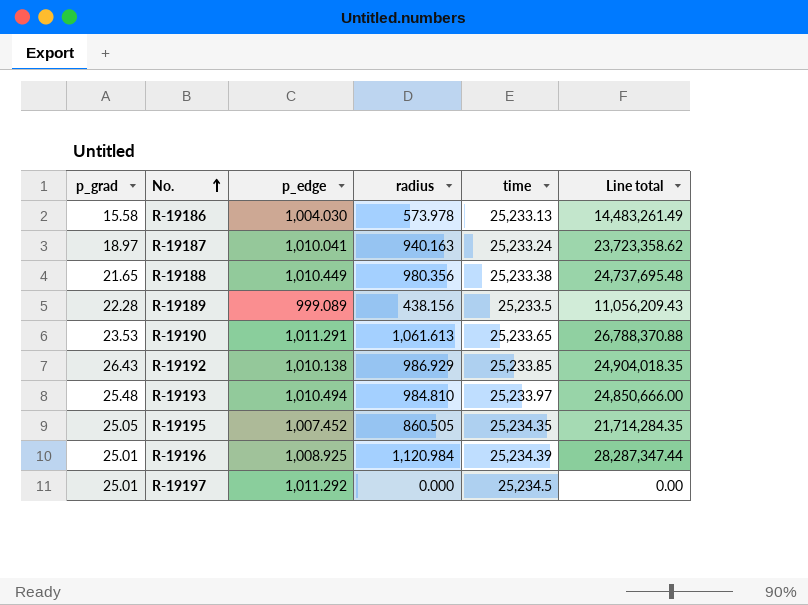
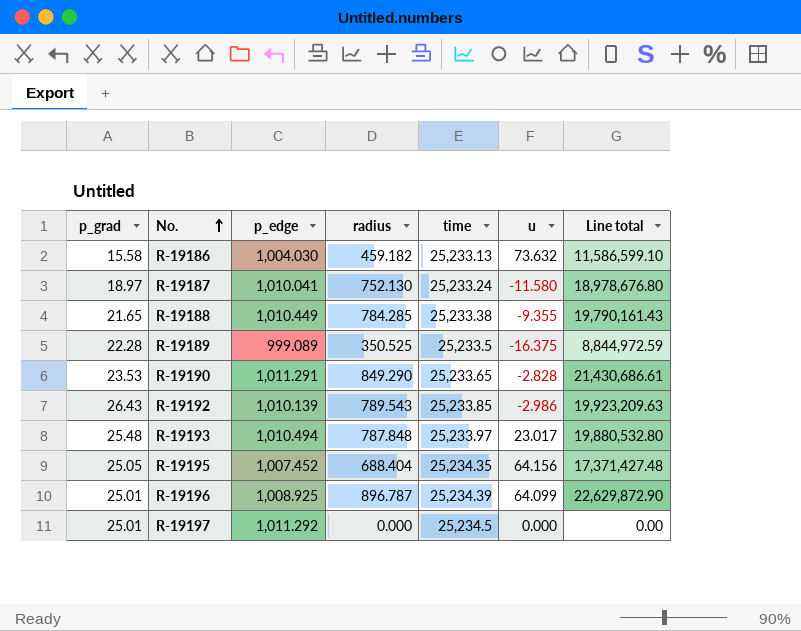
column u | position: none -> 6
R-19186 | radius: 573.978 -> 459.182
R-19186 | Line total: 14,483,261.49 -> 11,586,599.10
R-19187 | radius: 940.163 -> 752.130
R-19187 | Line total: 23,723,358.62 -> 18,978,676.80
R-19188 | radius: 980.356 -> 784.285
R-19188 | Line total: 24,737,695.48 -> 19,790,161.43
R-19189 | radius: 438.156 -> 350.525
R-19189 | Line total: 11,056,209.43 -> 8,844,972.59
R-19190 | radius: 1,061.613 -> 849.290
R-19190 | Line total: 26,788,370.88 -> 21,430,686.61
R-19192 | p_edge: 1,010.138 -> 1,010.139
R-19192 | radius: 986.929 -> 789.543
R-19192 | Line total: 24,904,018.35 -> 19,923,209.63
R-19193 | radius: 984.810 -> 787.848
R-19193 | Line total: 24,850,666.00 -> 19,880,532.80
R-19195 | radius: 860.505 -> 688.404
R-19195 | Line total: 21,714,284.35 -> 17,371,427.48
R-19196 | radius: 1,120.984 -> 896.787
R-19196 | Line total: 28,287,347.44 -> 22,629,872.90

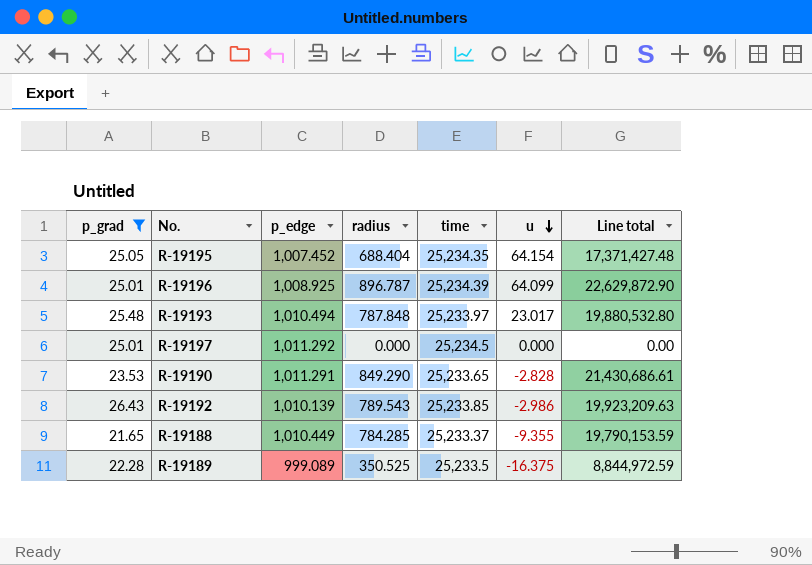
filter: none -> p_grad >= 21.65
row order: No. ascending -> u descending
R-19195 | u: 64.156 -> 64.154
R-19188 | time: 25,233.38 -> 25,233.37
R-19188 | Line total: 19,790,161.43 -> 19,790,153.59

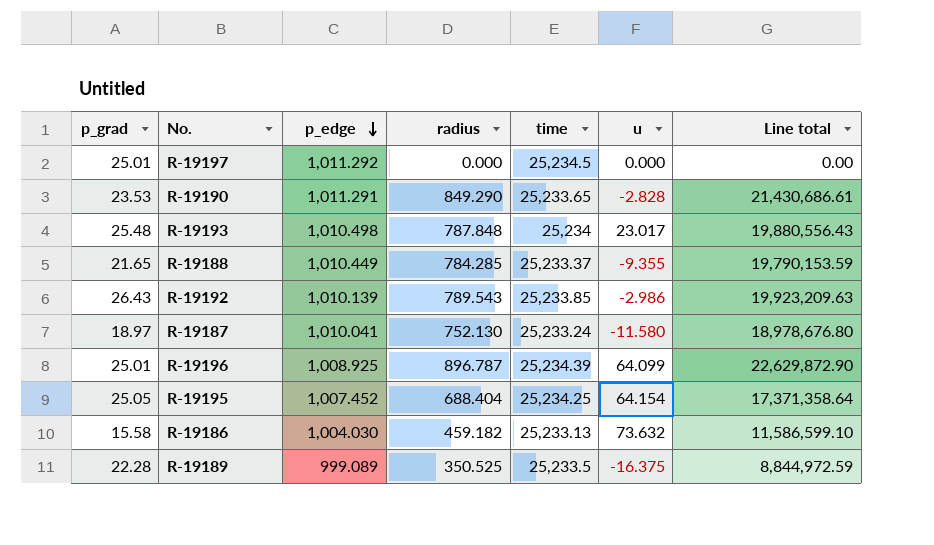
filter: p_grad >= 21.65 -> none
row order: u descending -> p_edge descending
R-19193 | p_edge: 1,010.494 -> 1,010.498
R-19193 | time: 25,233.97 -> 25,234
R-19193 | Line total: 19,880,532.80 -> 19,880,556.43
R-19195 | time: 25,234.35 -> 25,234.25
R-19195 | Line total: 17,371,427.48 -> 17,371,358.64

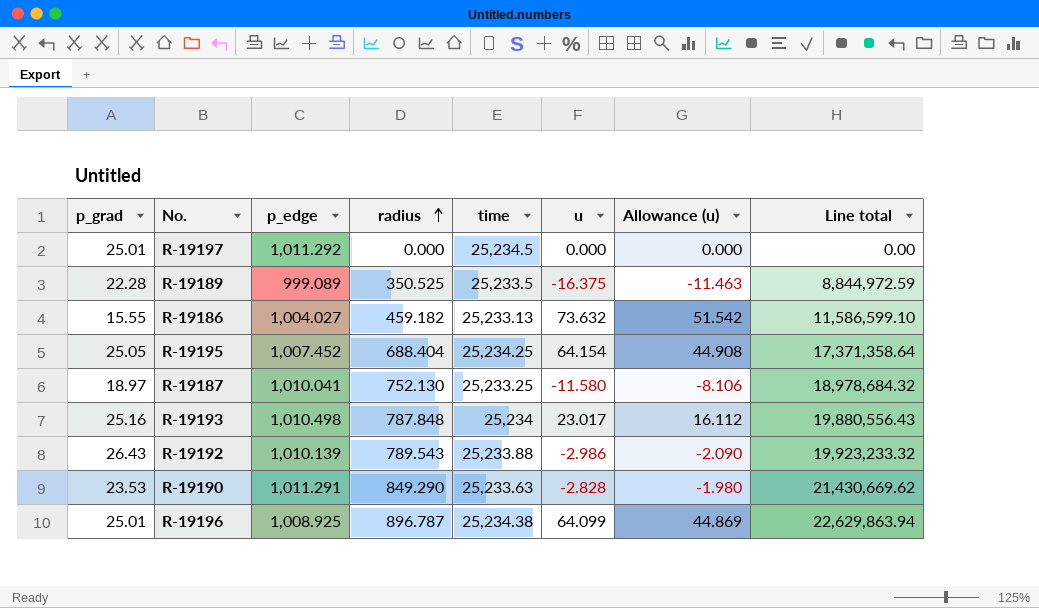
row order: p_edge descending -> radius ascending
column Allowance (u) | formula: none -> [u] * 0.7
row R-19188: 21.65 | 1,010.449 | 784.285 | 25,233.37 | -9.355 | 19,790,153.59 -> none
R-19186 | p_grad: 15.58 -> 15.55
R-19186 | p_edge: 1,004.030 -> 1,004.027
R-19187 | time: 25,233.24 -> 25,233.25
R-19187 | Line total: 18,978,676.80 -> 18,978,684.32
R-19193 | p_grad: 25.48 -> 25.16
R-19192 | time: 25,233.85 -> 25,233.88
R-19192 | Line total: 19,923,209.63 -> 19,923,233.32
R-19190 | time: 25,233.65 -> 25,233.63
R-19190 | Line total: 21,430,686.61 -> 21,430,669.62
R-19196 | time: 25,234.39 -> 25,234.38
R-19196 | Line total: 22,629,872.90 -> 22,629,863.94

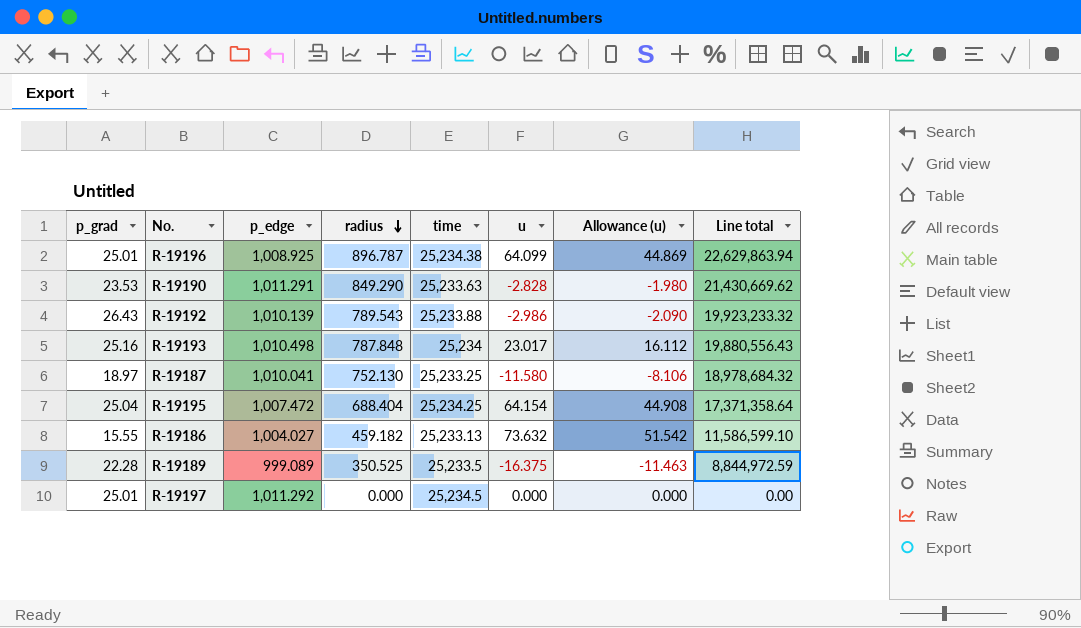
row order: radius ascending -> radius descending
R-19195 | p_grad: 25.05 -> 25.04
R-19195 | p_edge: 1,007.452 -> 1,007.472

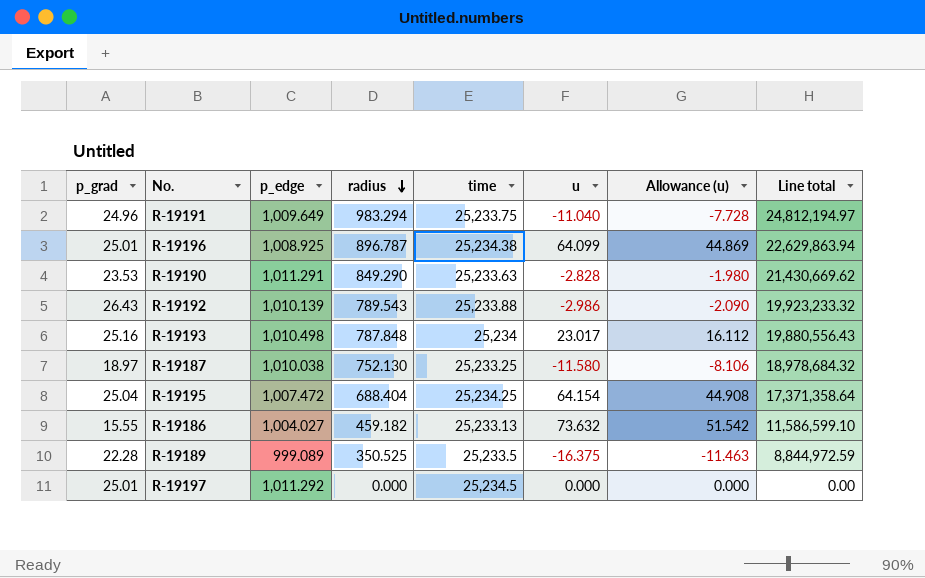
row R-19191: none -> 24.96 | 1,009.649 | 983.294 | 25,233.75 | -11.040 | -7.728 | 24,812,194.97
R-19187 | p_edge: 1,010.041 -> 1,010.038

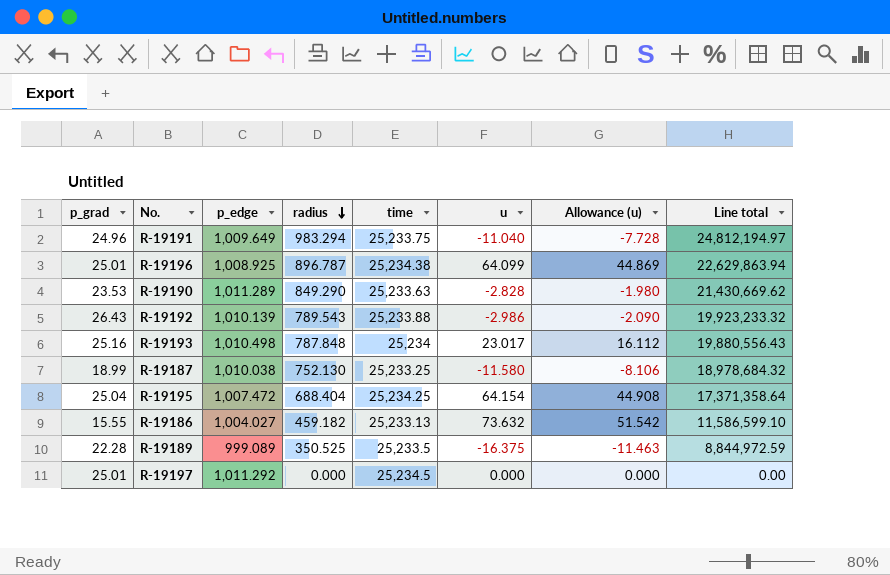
R-19190 | p_edge: 1,011.291 -> 1,011.289
R-19187 | p_grad: 18.97 -> 18.99

